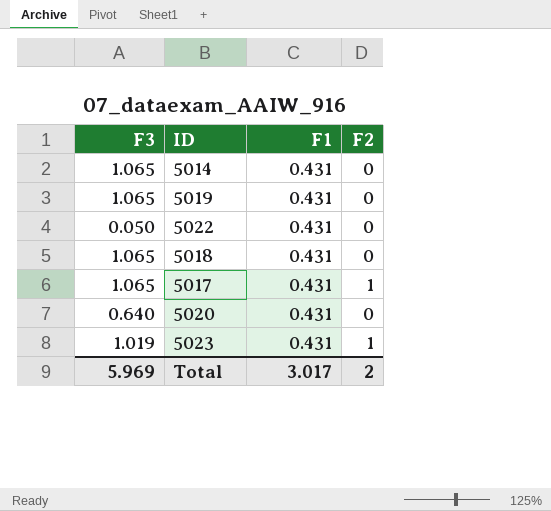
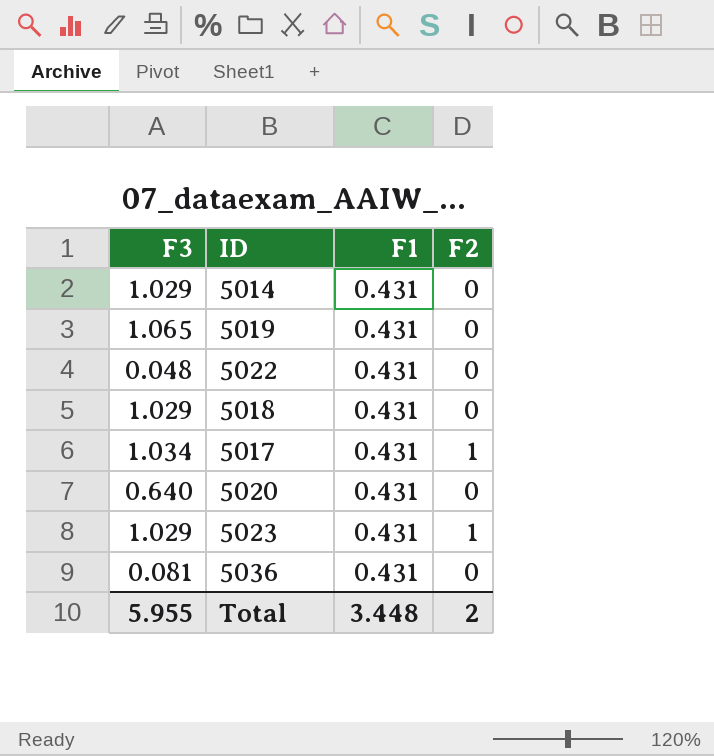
5014 | F3: 1.065 -> 1.029
5022 | F3: 0.050 -> 0.048
5018 | F3: 1.065 -> 1.029
5017 | F3: 1.065 -> 1.034
5023 | F3: 1.019 -> 1.029
row 5036: none -> 0.081 | 0.431 | 0
Total | F3: 5.969 -> 5.955
Total | F1: 3.017 -> 3.448

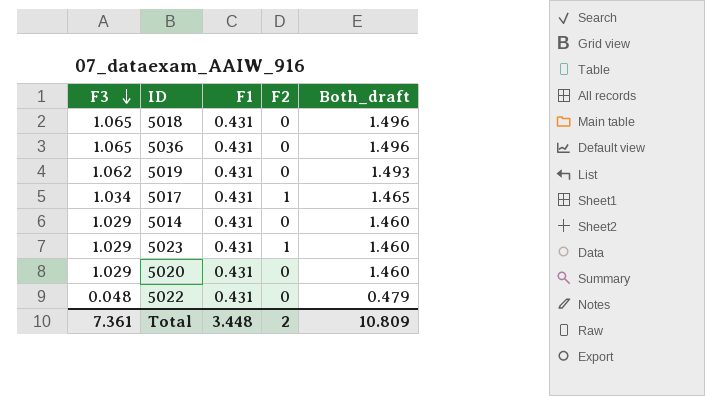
row order: none -> F3 descending
column Both_draft | formula: none -> [F3] + [F1]
5018 | F3: 1.029 -> 1.065
5036 | F3: 0.081 -> 1.065
5019 | F3: 1.065 -> 1.062
5020 | F3: 0.640 -> 1.029
Total | F3: 5.955 -> 7.361

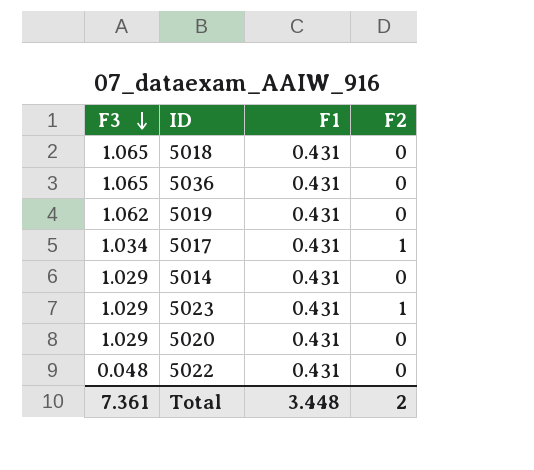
column Both_draft | formula: [F3] + [F1] -> none

